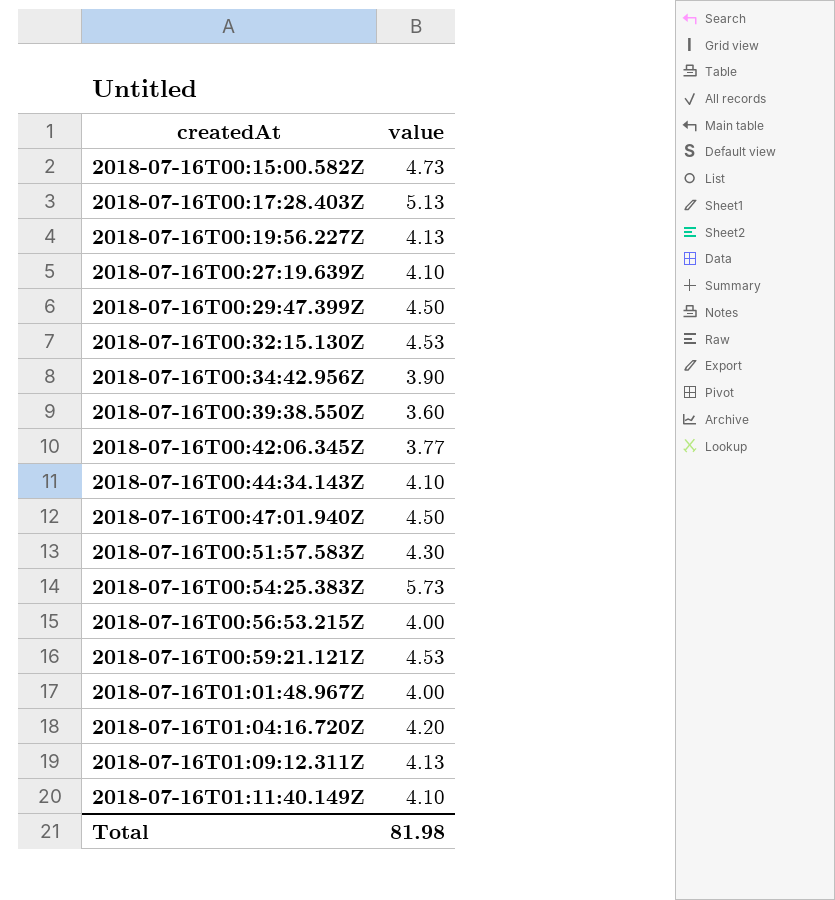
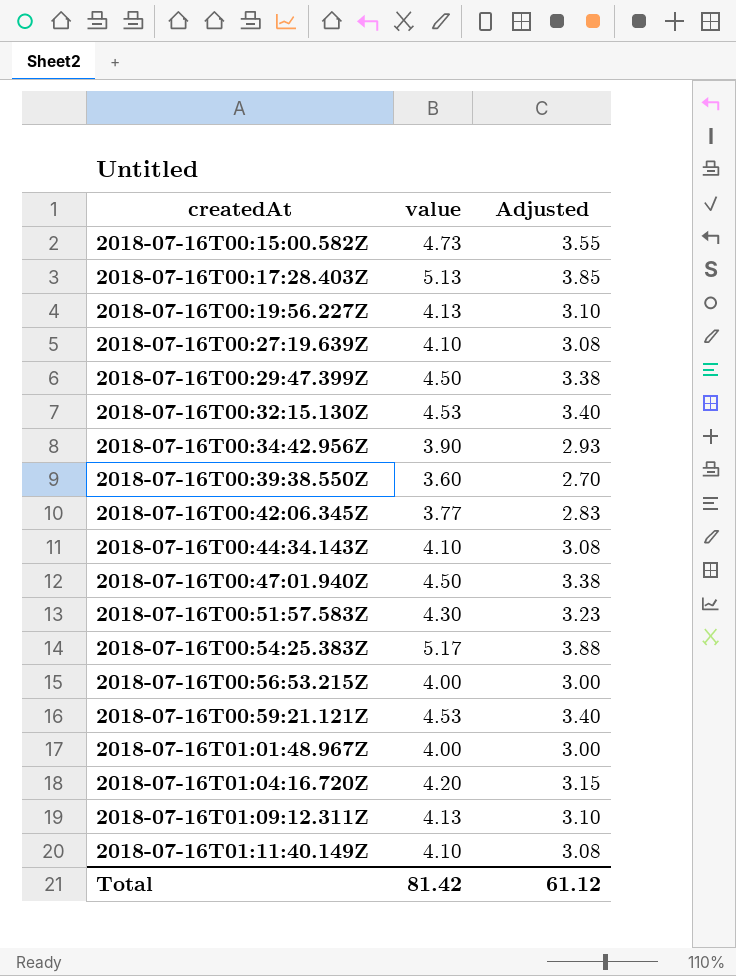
column Adjusted | formula: none -> [value] * 0.75
2018-07-16T00:54:25.383Z | value: 5.73 -> 5.17
Total | value: 81.98 -> 81.42

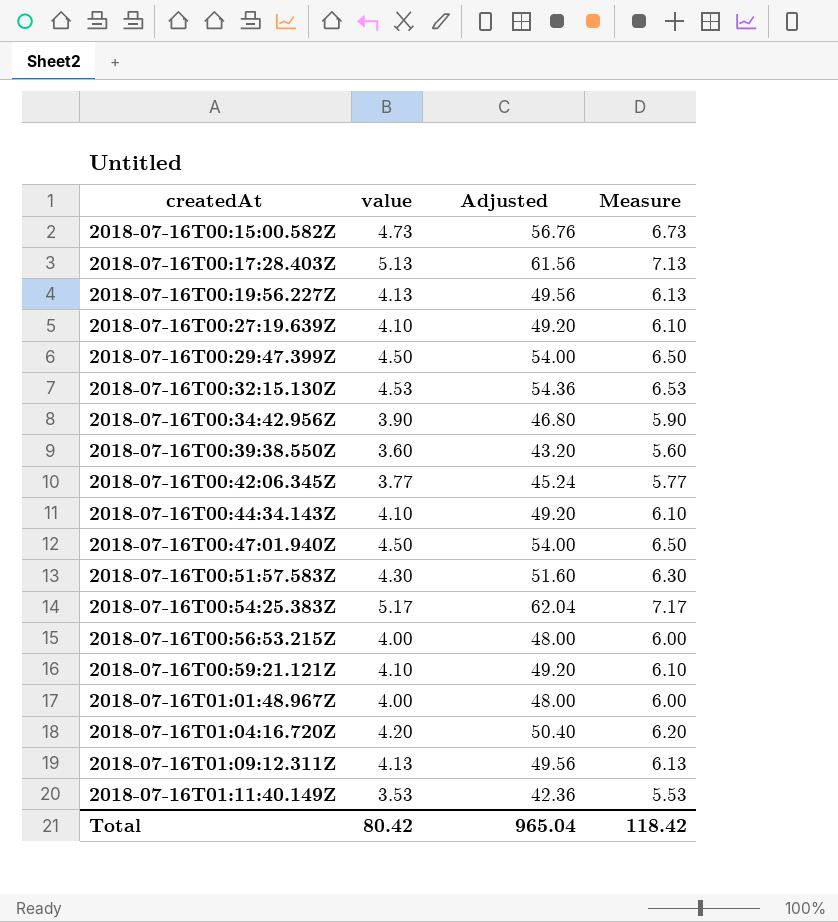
column Adjusted | formula: [value] * 0.75 -> [value] * 12
column Measure | formula: none -> [value] + 2
2018-07-16T00:59:21.121Z | value: 4.53 -> 4.10
2018-07-16T01:11:40.149Z | value: 4.10 -> 3.53
Total | value: 81.42 -> 80.42
Total | Adjusted: 61.12 -> 965.04

